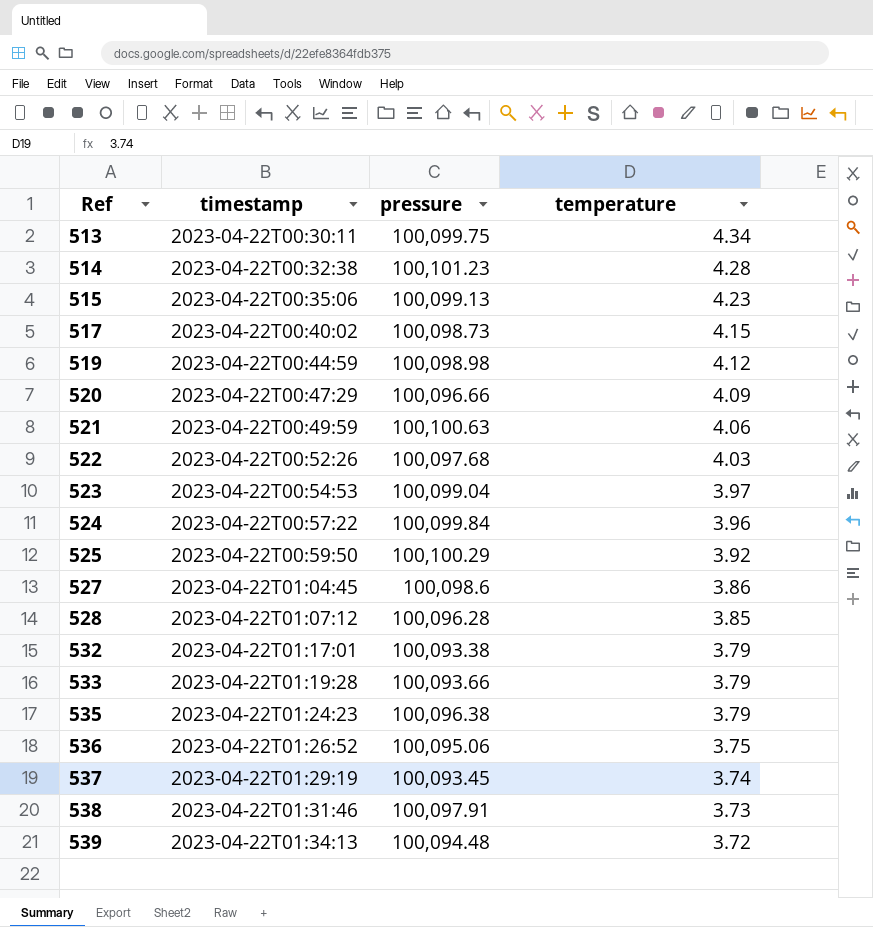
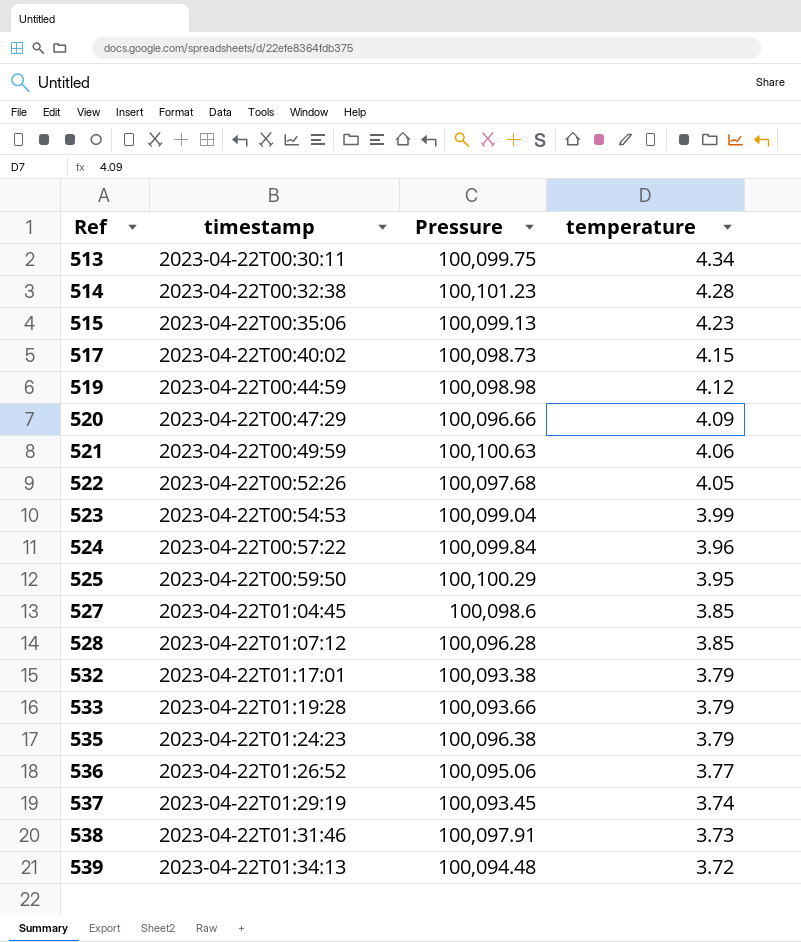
column name: pressure -> Pressure
522 | temperature: 4.03 -> 4.05
523 | temperature: 3.97 -> 3.99
525 | temperature: 3.92 -> 3.95
527 | temperature: 3.86 -> 3.85
536 | temperature: 3.75 -> 3.77

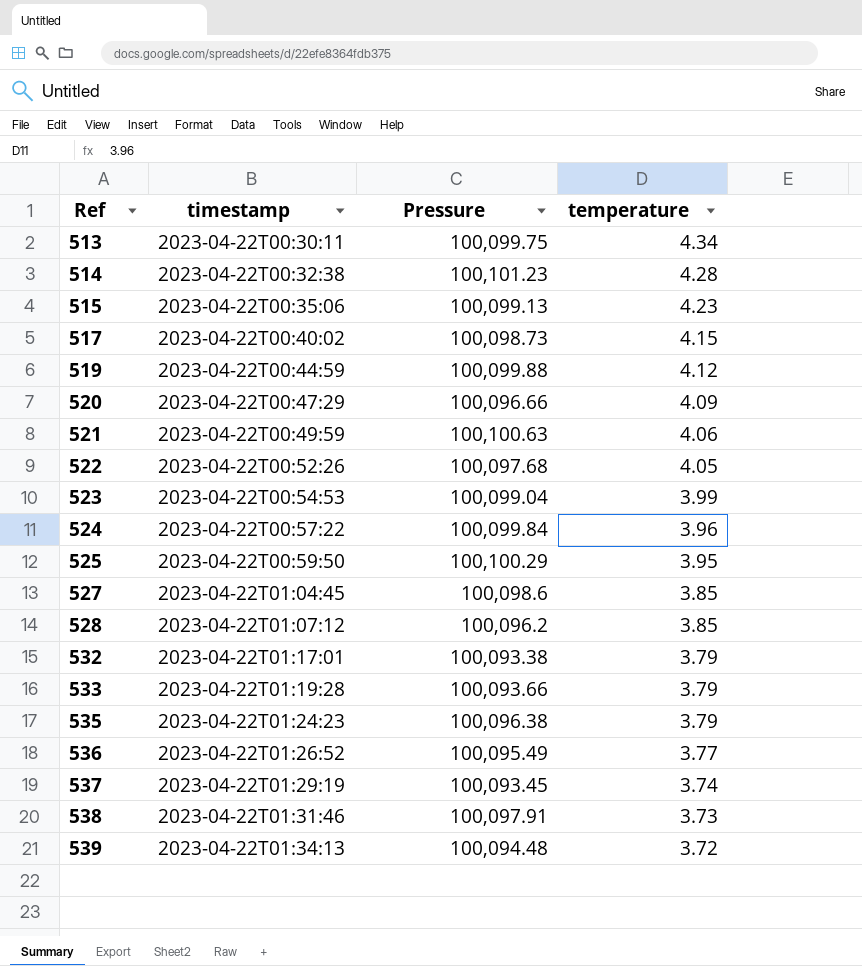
519 | Pressure: 100,098.98 -> 100,099.88
528 | Pressure: 100,096.28 -> 100,096.2
536 | Pressure: 100,095.06 -> 100,095.49

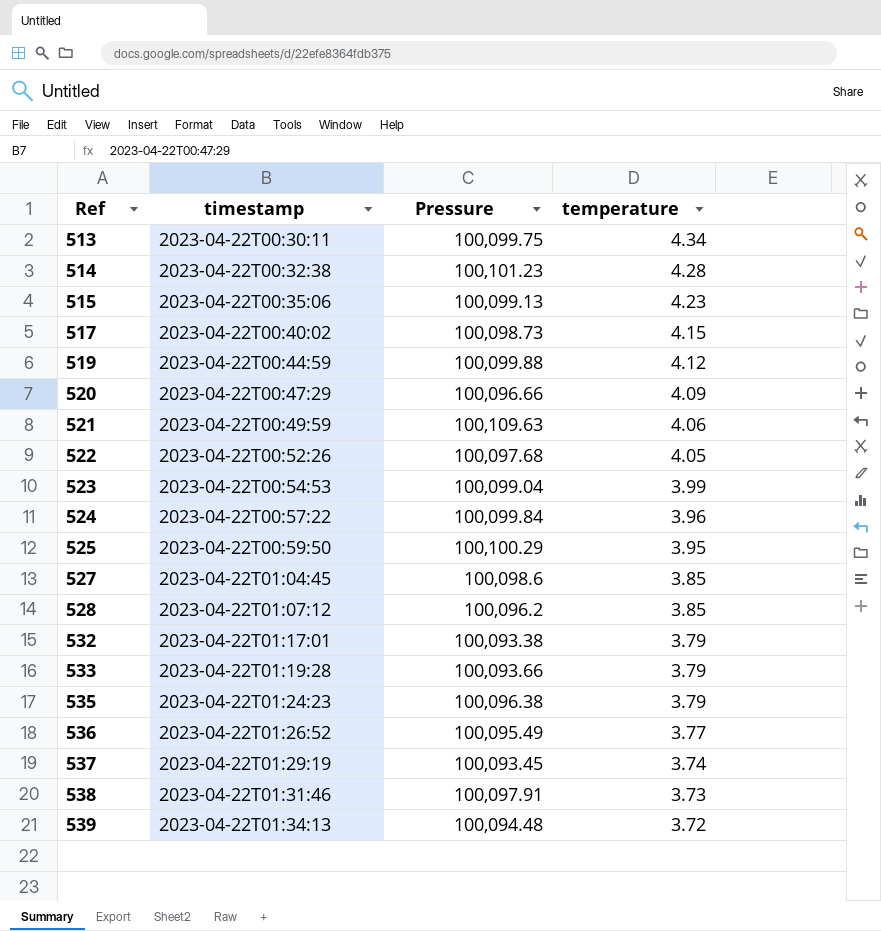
521 | Pressure: 100,100.63 -> 100,109.63

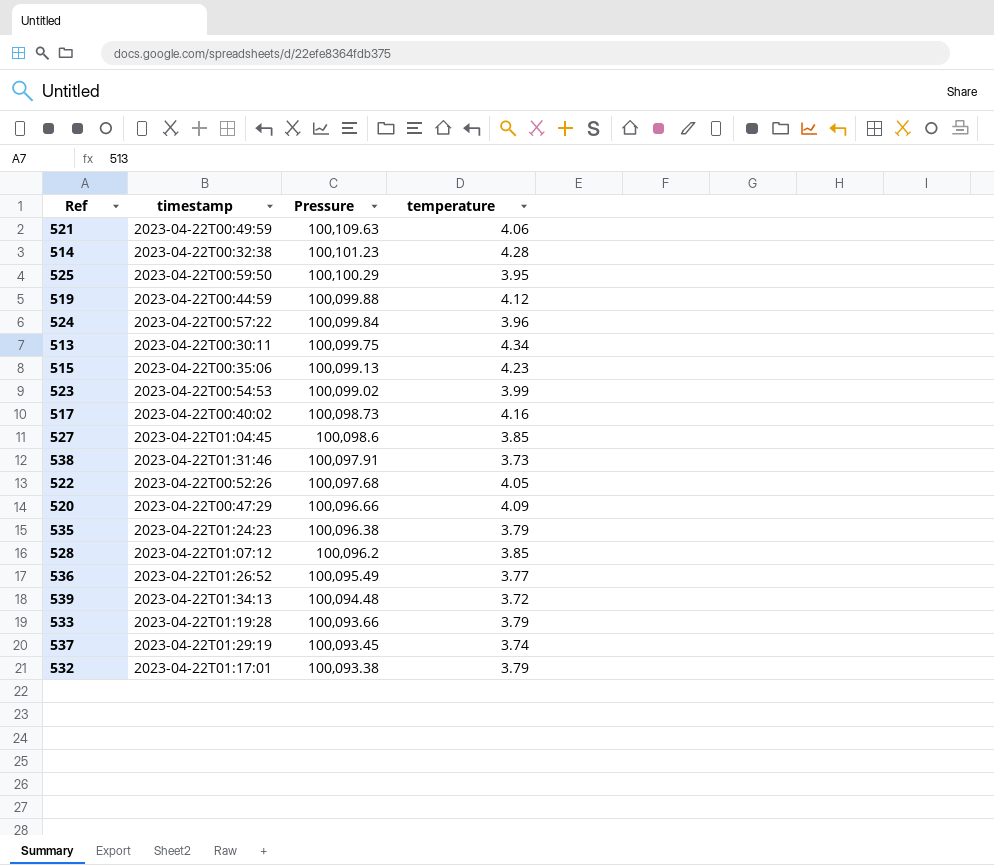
row order: Ref ascending -> Pressure descending
523 | Pressure: 100,099.04 -> 100,099.02
517 | temperature: 4.15 -> 4.16

